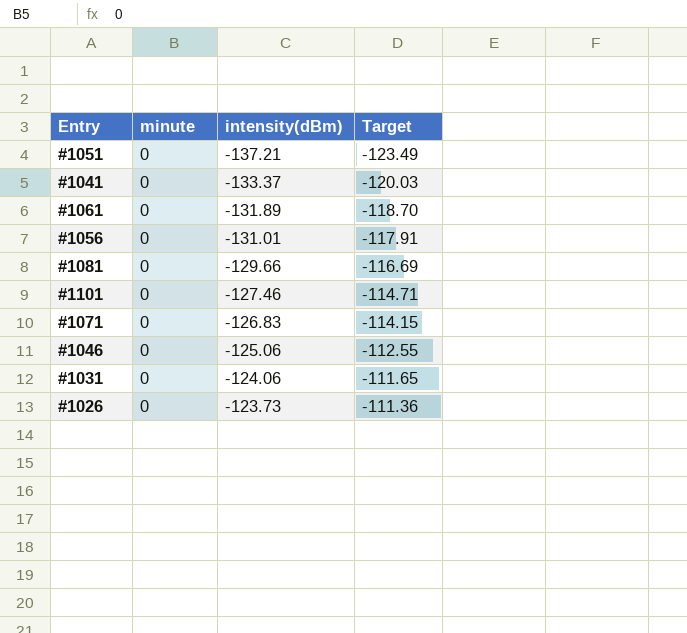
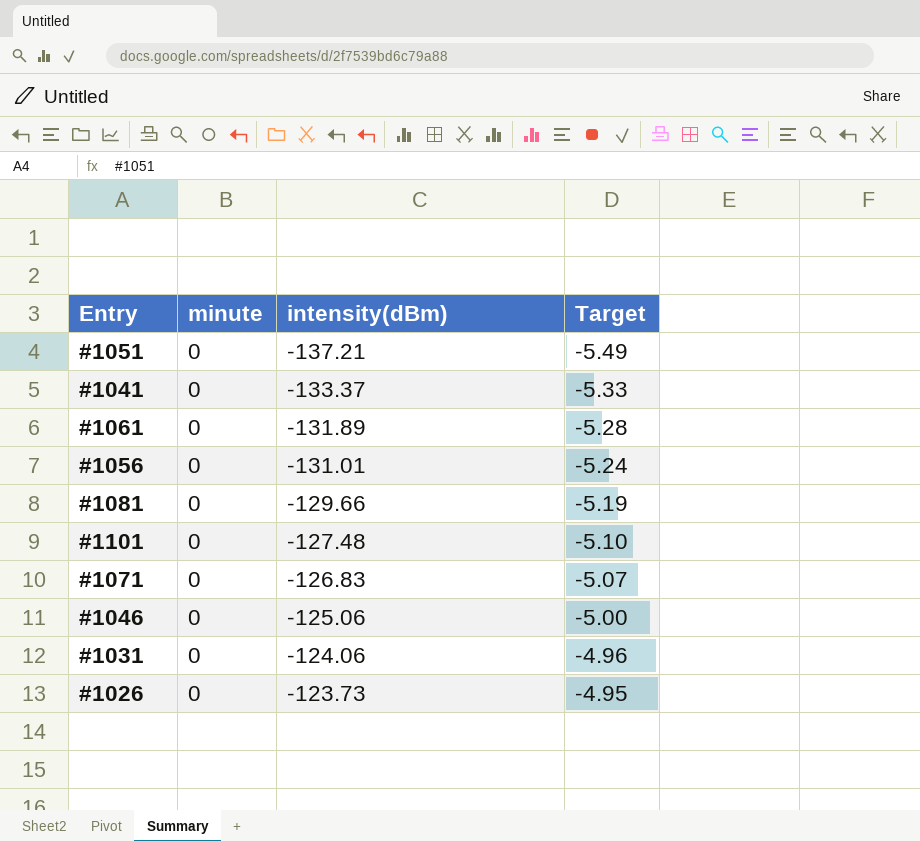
column Target | formula: [intensity(dBm)] * 0.9 -> [intensity(dBm)] * 0.04
#1101 | intensity(dBm): -127.46 -> -127.48

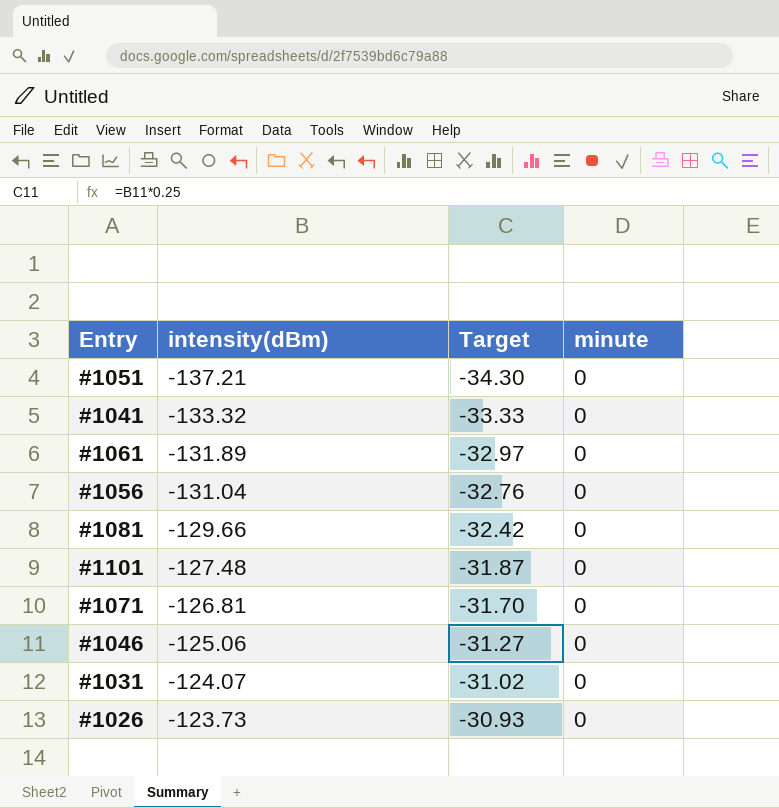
column Target | formula: [intensity(dBm)] * 0.04 -> [intensity(dBm)] * 0.25
column minute | position: 2 -> 4
#1041 | intensity(dBm): -133.37 -> -133.32
#1056 | intensity(dBm): -131.01 -> -131.04
#1071 | intensity(dBm): -126.83 -> -126.81
#1031 | intensity(dBm): -124.06 -> -124.07

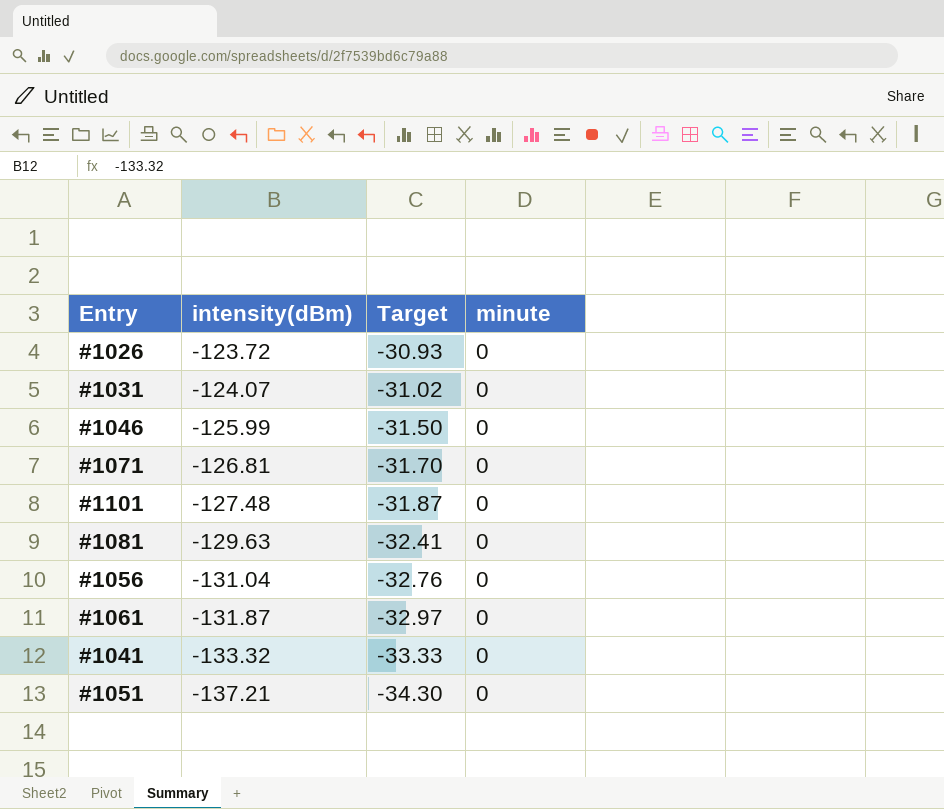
row order: intensity(dBm) ascending -> intensity(dBm) descending
#1026 | intensity(dBm): -123.73 -> -123.72
#1046 | intensity(dBm): -125.06 -> -125.99
#1046 | Target: -31.27 -> -31.50
#1081 | intensity(dBm): -129.66 -> -129.63
#1081 | Target: -32.42 -> -32.41
#1061 | intensity(dBm): -131.89 -> -131.87

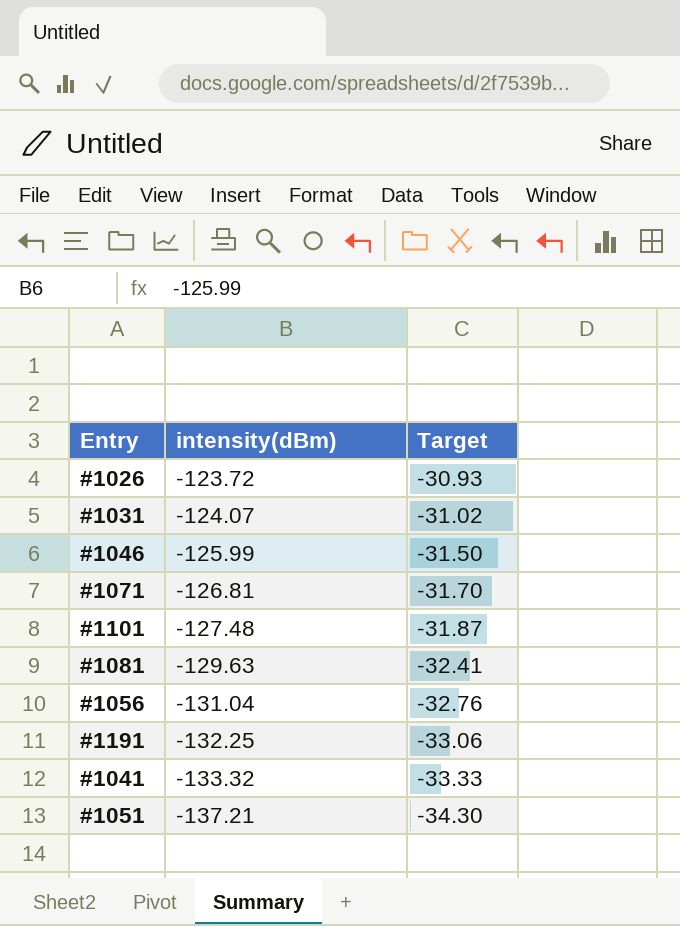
column minute | position: 4 -> none
row #1061: -131.87 | -32.97 | 0 -> none
row #1191: none -> -132.25 | -33.06

